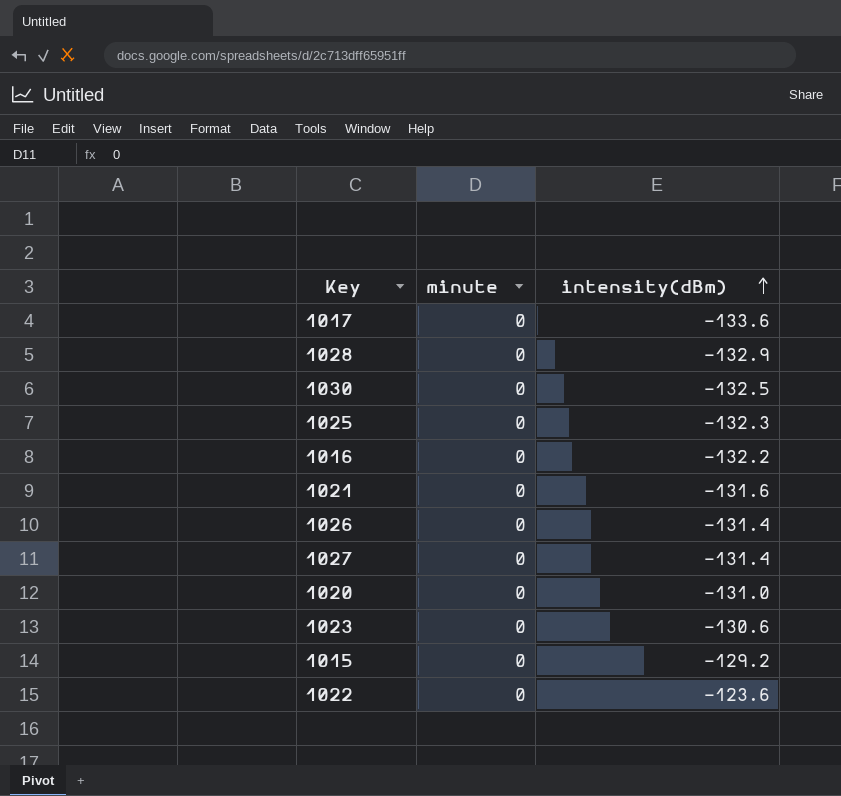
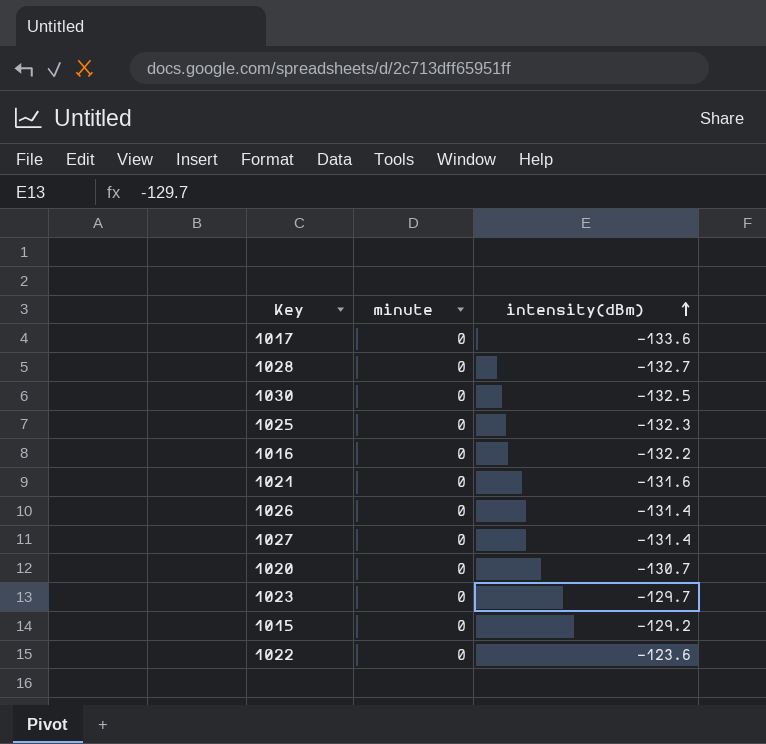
1028 | intensity(dBm): -132.9 -> -132.7
1020 | intensity(dBm): -131.0 -> -130.7
1023 | intensity(dBm): -130.6 -> -129.7

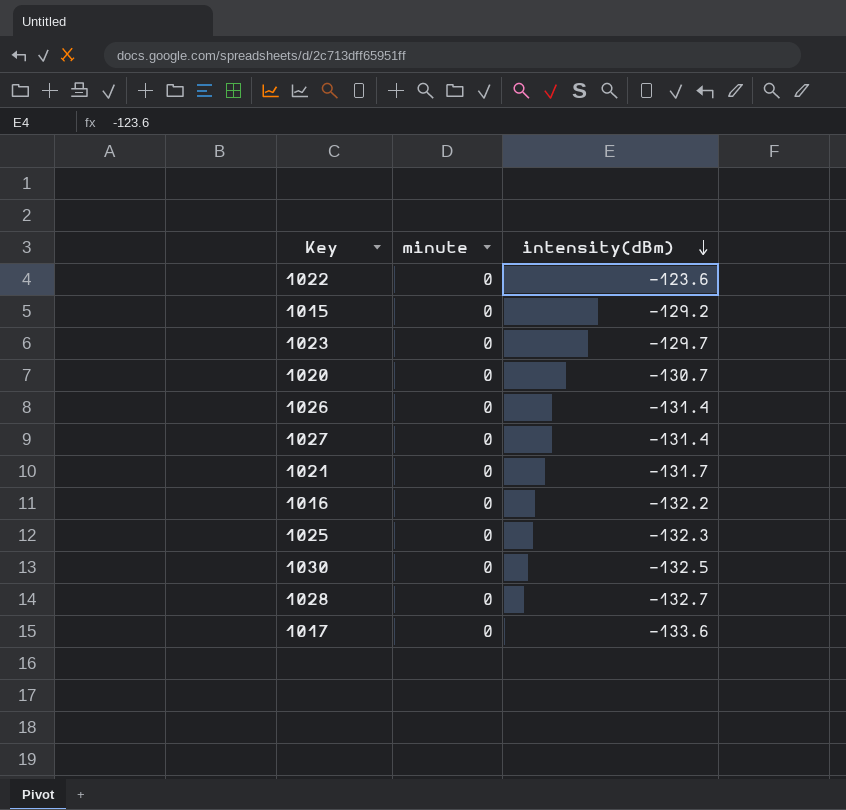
row order: intensity(dBm) ascending -> intensity(dBm) descending
1021 | intensity(dBm): -131.6 -> -131.7

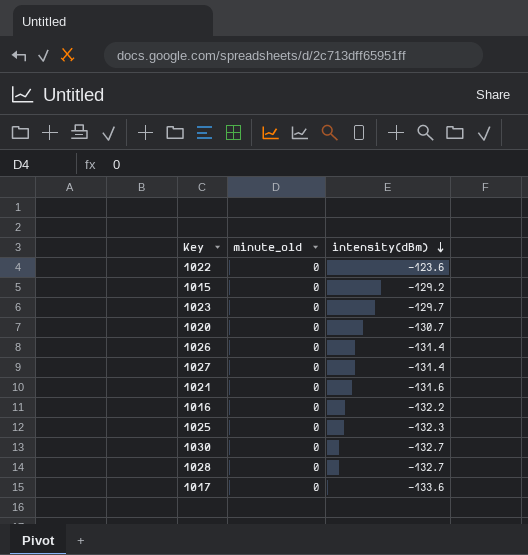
column name: minute -> minute_old
1021 | intensity(dBm): -131.7 -> -131.6
1030 | intensity(dBm): -132.5 -> -132.7

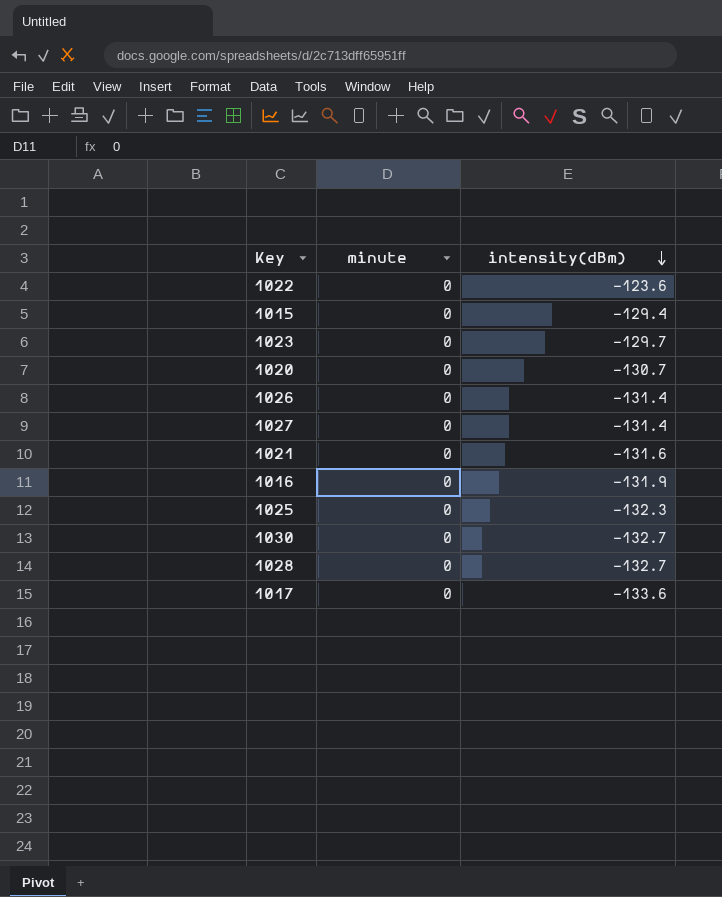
column name: minute_old -> minute
1015 | intensity(dBm): -129.2 -> -129.4
1016 | intensity(dBm): -132.2 -> -131.9

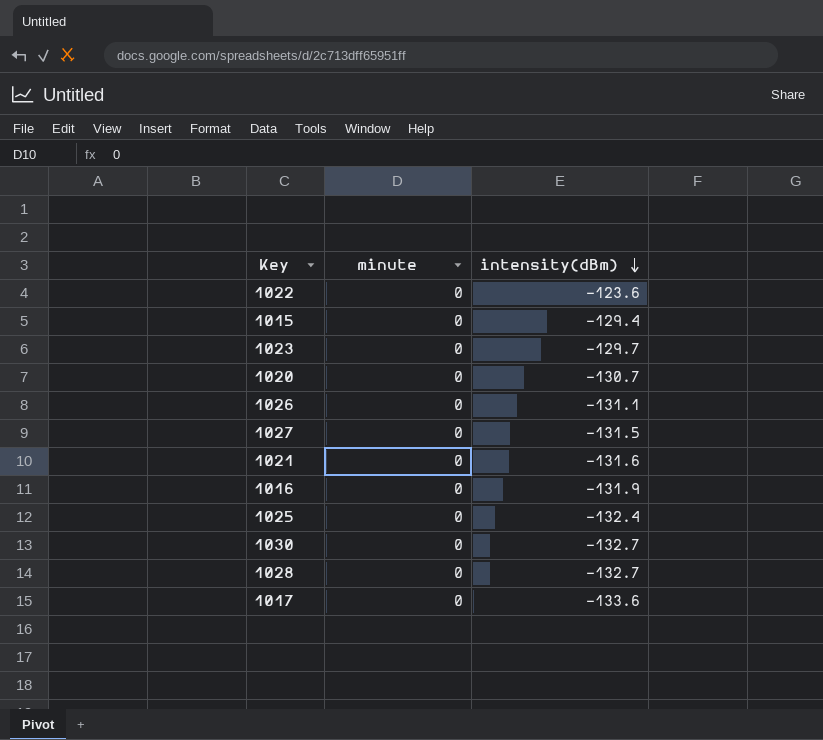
1026 | intensity(dBm): -131.4 -> -131.1
1027 | intensity(dBm): -131.4 -> -131.5
1025 | intensity(dBm): -132.3 -> -132.4

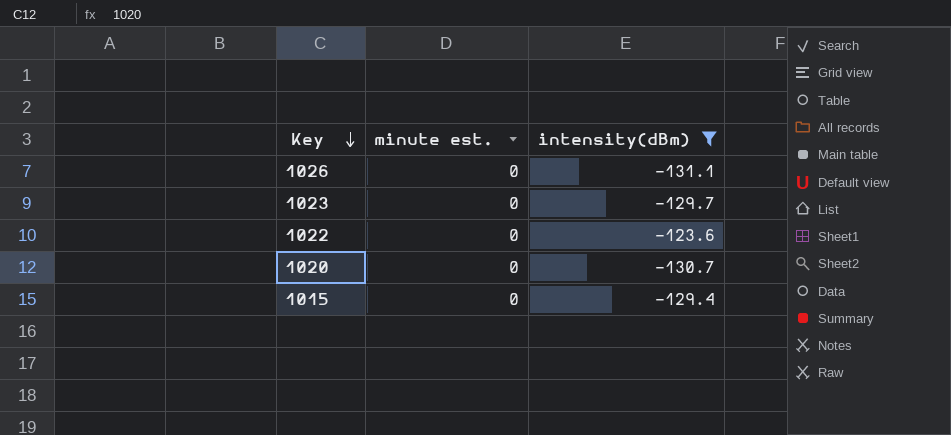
filter: none -> intensity(dBm) >= -131.1
row order: intensity(dBm) descending -> Key descending
column name: minute -> minute est.

